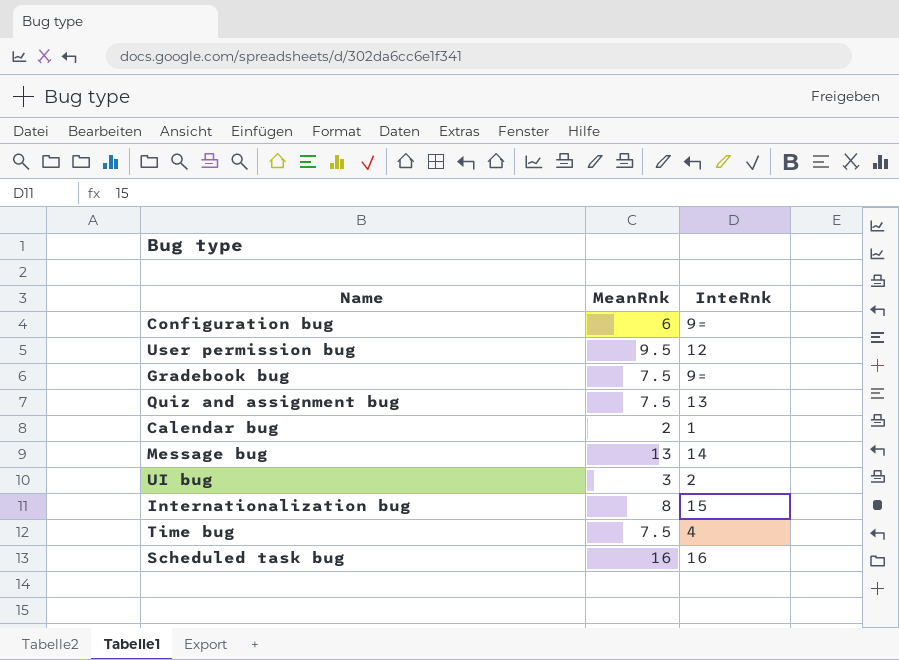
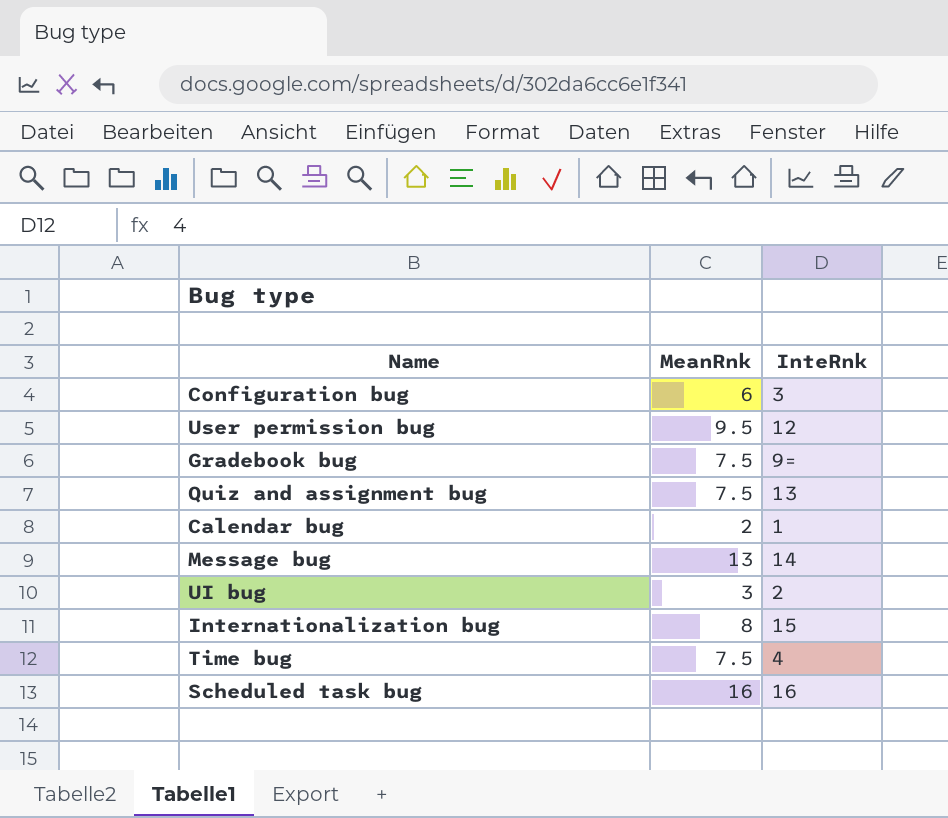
Configuration bug | InteRnk: 9= -> 3

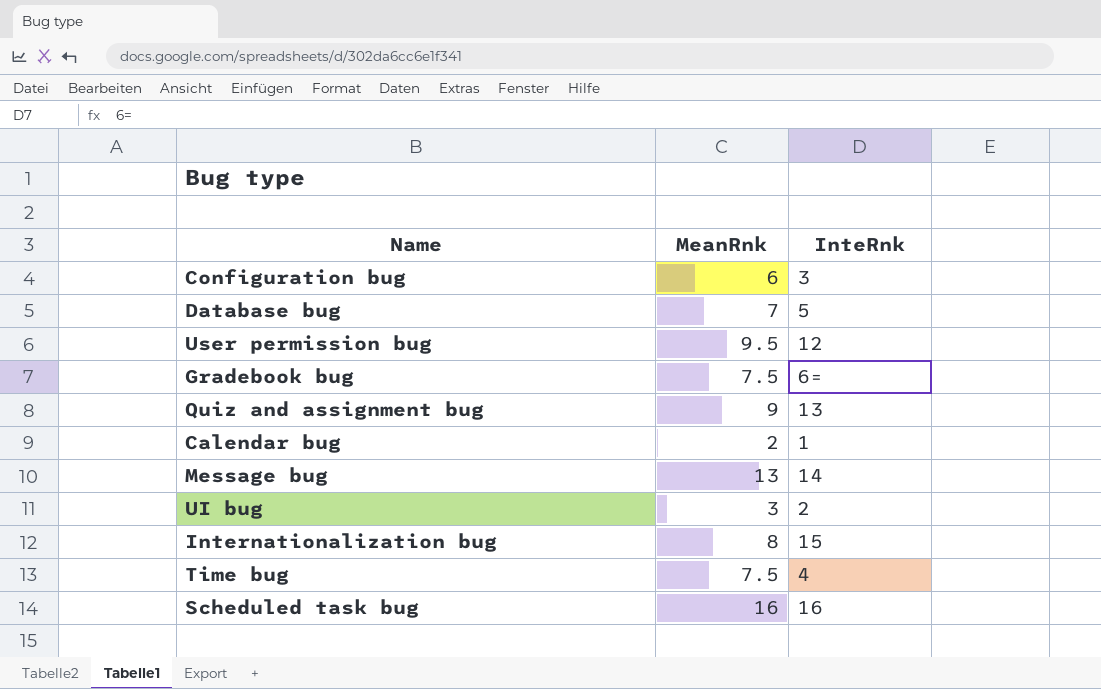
row Database bug: none -> 7 | 5
Gradebook bug | InteRnk: 9= -> 6=
Quiz and assignment bug | MeanRnk: 7.5 -> 9

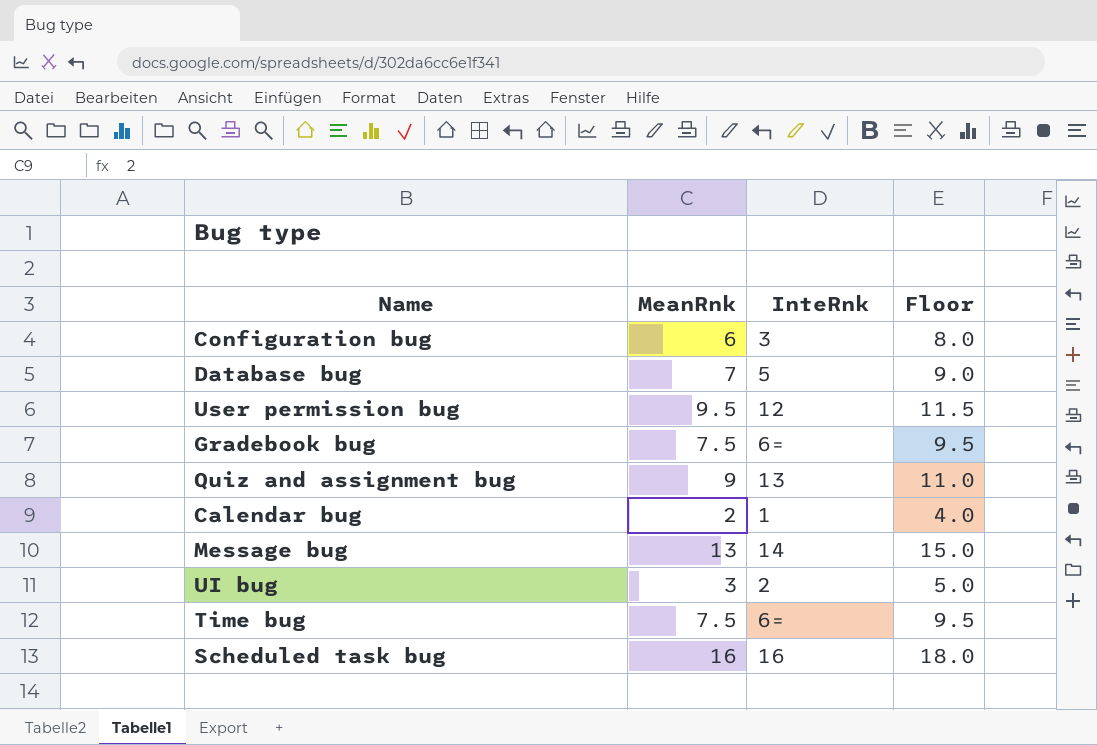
column Floor | formula: none -> [MeanRnk] + 2
row Internationalization bug: 8 | 15 -> none
Time bug | InteRnk: 4 -> 6=

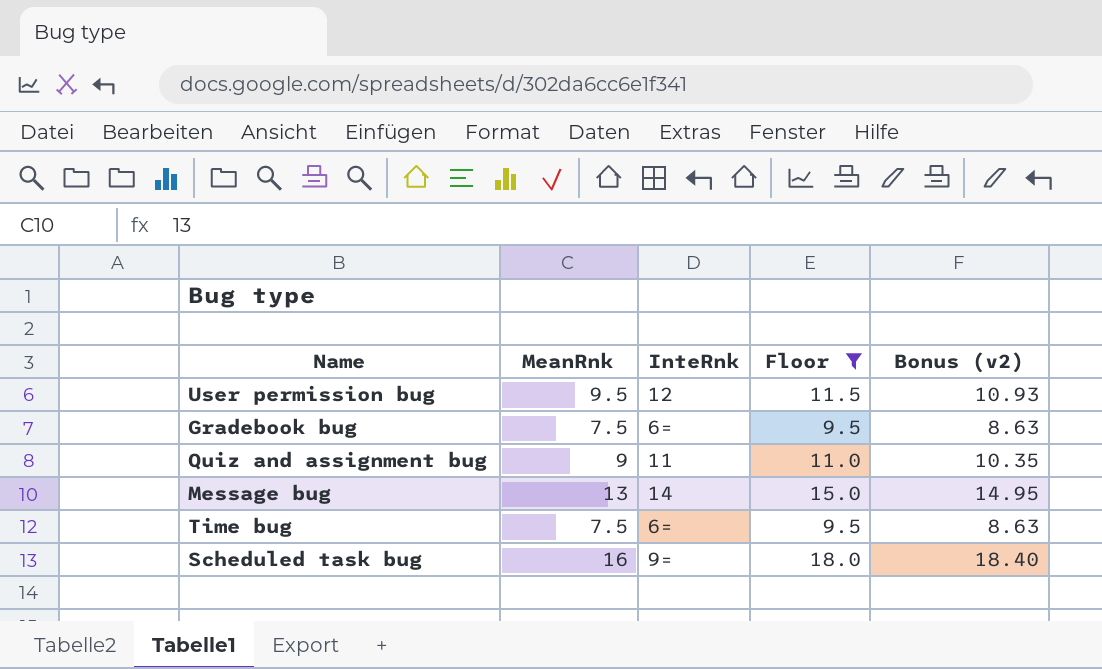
filter: none -> Floor >= 9.5
column Bonus (v2) | formula: none -> [MeanRnk] * 1.15
Quiz and assignment bug | InteRnk: 13 -> 11
Scheduled task bug | InteRnk: 16 -> 9=

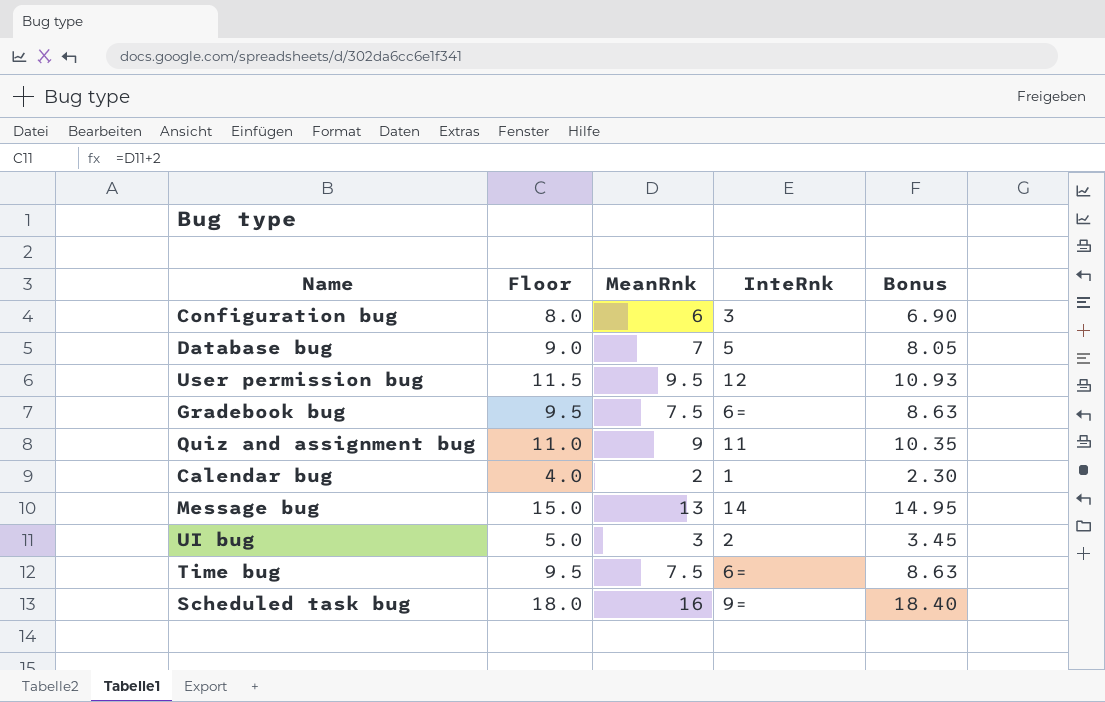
filter: Floor >= 9.5 -> none
column Floor | position: 4 -> 2
column name: Bonus (v2) -> Bonus

